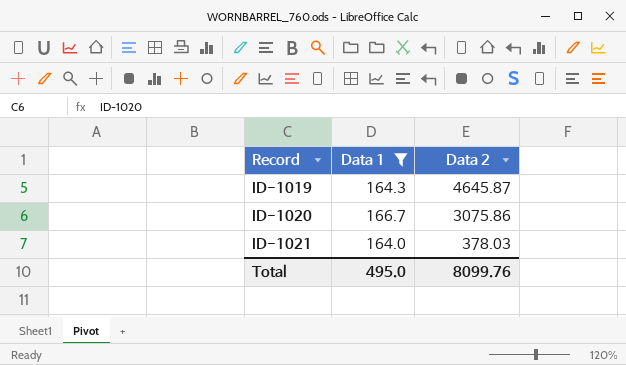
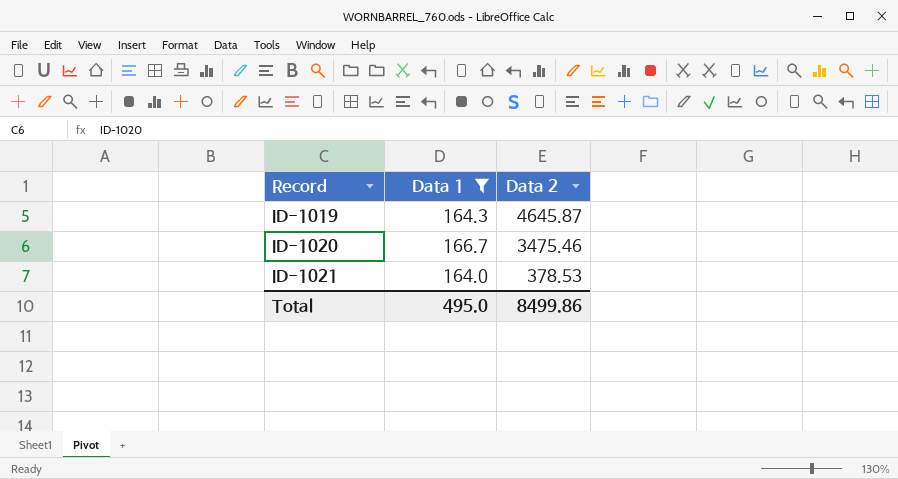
ID-1020 | Data 2: 3075.86 -> 3475.46
ID-1021 | Data 2: 378.03 -> 378.53
Total | Data 2: 8099.76 -> 8499.86

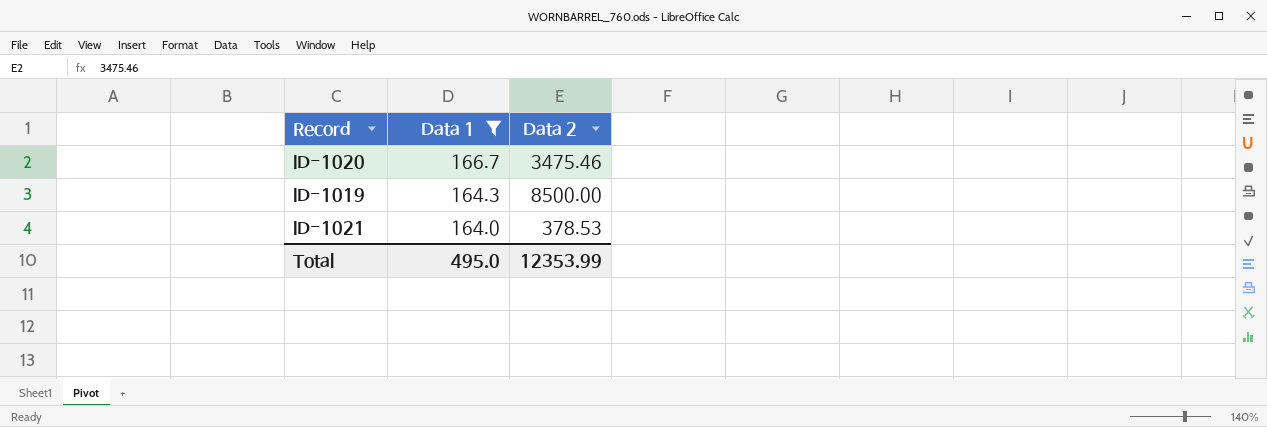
row order: Record ascending -> Data 1 descending
ID-1019 | Data 2: 4645.87 -> 8500.00
Total | Data 2: 8499.86 -> 12353.99

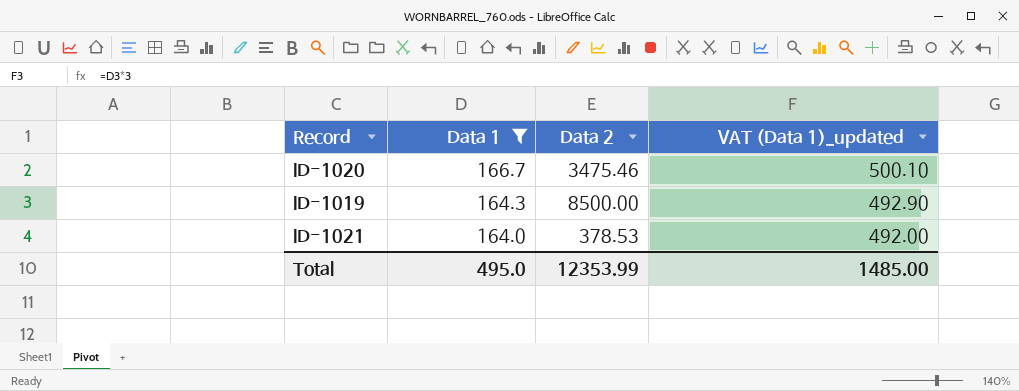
column VAT (Data 1)_updated | formula: none -> [Data 1] * 3

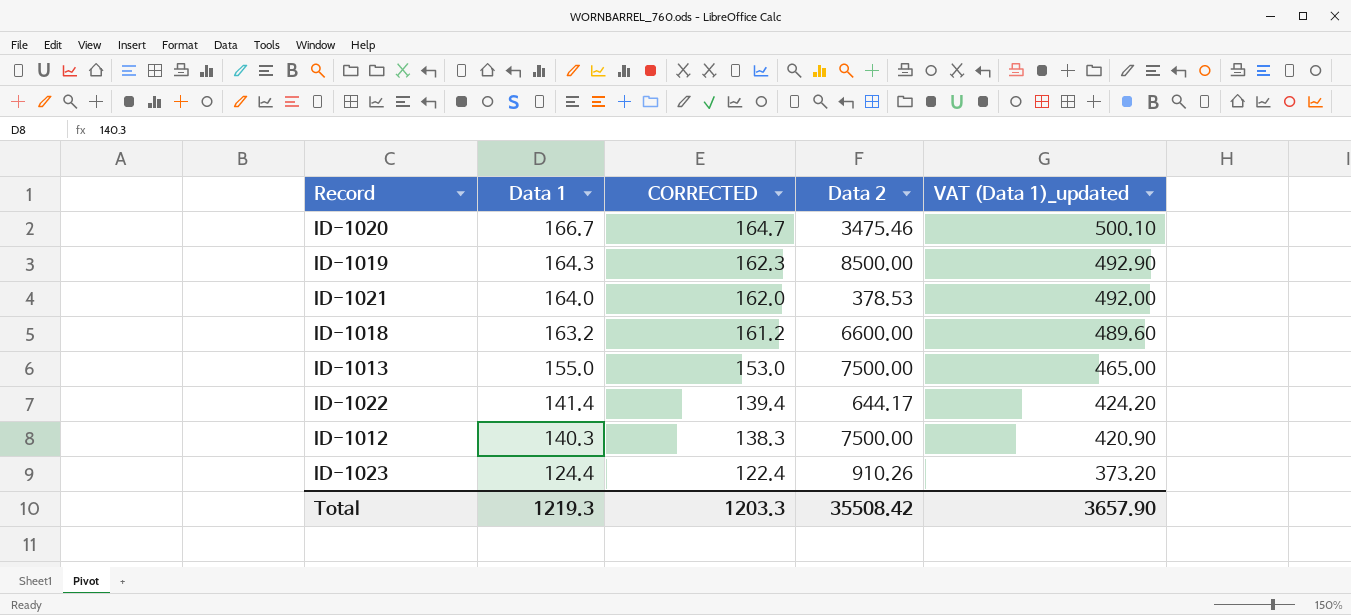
filter: Data 1 >= 164.0 -> none
column CORRECTED | formula: none -> [Data 1] - 2
Total | Data 1: 495.0 -> 1219.3
Total | Data 2: 12353.99 -> 35508.42
Total | VAT (Data 1)_updated: 1485.00 -> 3657.90

